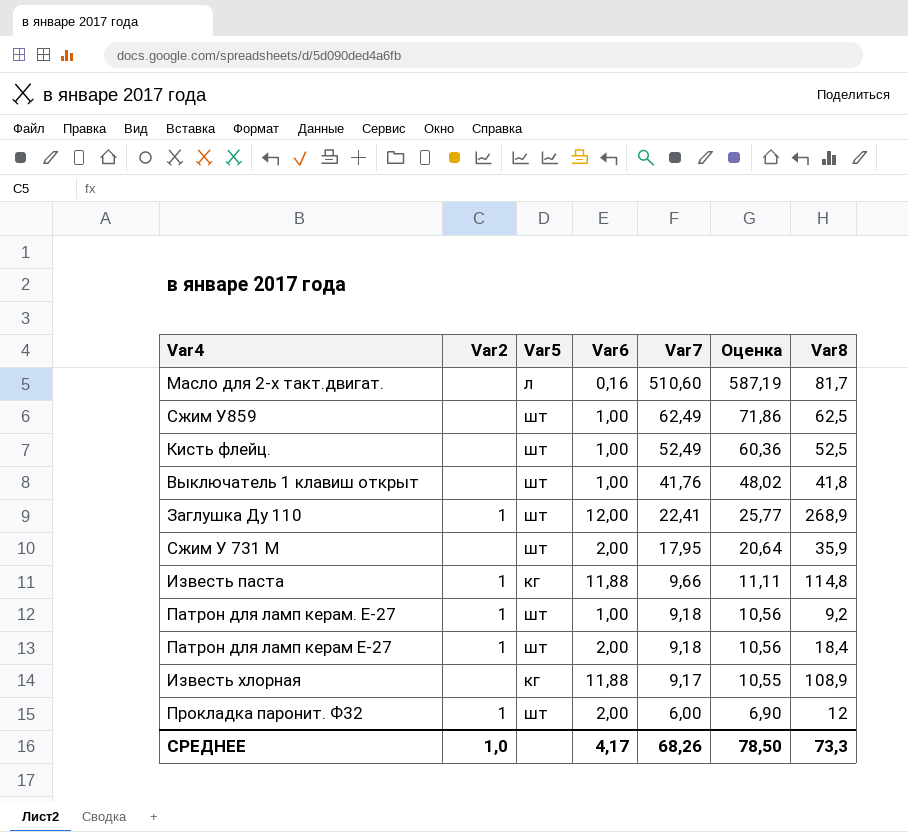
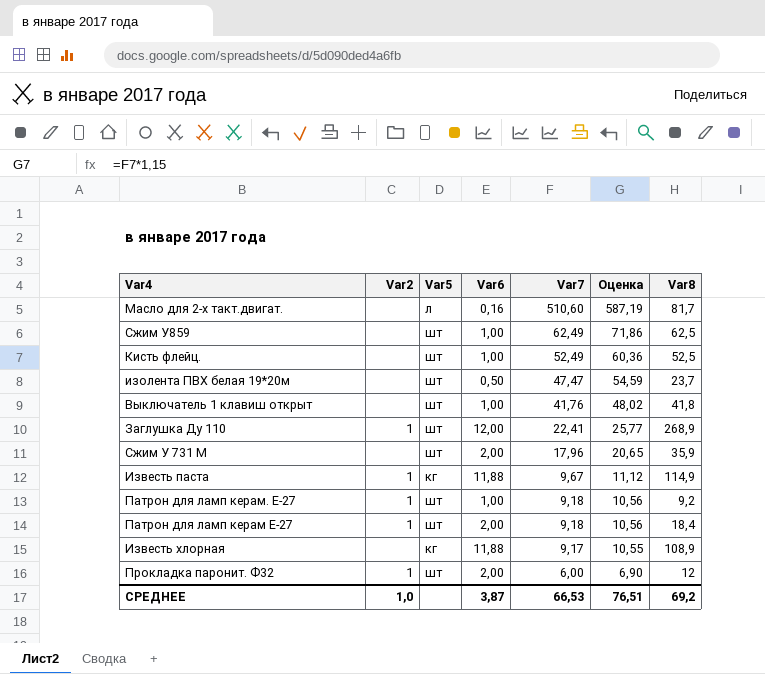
row изолента ПВХ белая 19*20м: none -> none | шт | 0,50 | 47,47 | 54,59 | 23,7
Сжим У 731 М | Var7: 17,95 -> 17,96
Сжим У 731 М | Оценка: 20,64 -> 20,65
Известь паста | Var7: 9,66 -> 9,67
Известь паста | Оценка: 11,11 -> 11,12
Известь паста | Var8: 114,8 -> 114,9
СРЕДНЕЕ | Var6: 4,17 -> 3,87
СРЕДНЕЕ | Var7: 68,26 -> 66,53
СРЕДНЕЕ | Оценка: 78,50 -> 76,51
СРЕДНЕЕ | Var8: 73,3 -> 69,2

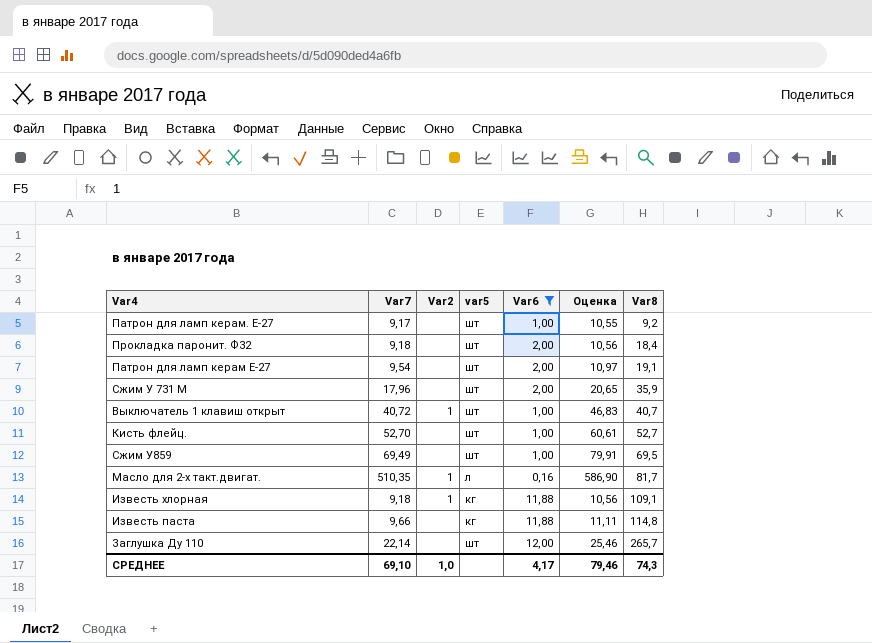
filter: none -> Var6 != 0,50
row order: Var7 descending -> Var8 ascending
column Var7 | position: 5 -> 2
column name: Var5 -> var5
Патрон для ламп керам. Е-27 | Var7: 9,18 -> 9,17
Патрон для ламп керам. Е-27 | Var2: 1 -> none
Патрон для ламп керам. Е-27 | Оценка: 10,56 -> 10,55
Прокладка паронит. Ф32 | Var7: 6,00 -> 9,18
Прокладка паронит. Ф32 | Var2: 1 -> none
Прокладка паронит. Ф32 | Оценка: 6,90 -> 10,56
Прокладка паронит. Ф32 | Var8: 12 -> 18,4
Патрон для ламп керам Е-27 | Var7: 9,18 -> 9,54
Патрон для ламп керам Е-27 | Var2: 1 -> none
Патрон для ламп керам Е-27 | Оценка: 10,56 -> 10,97
Патрон для ламп керам Е-27 | Var8: 18,4 -> 19,1
Выключатель 1 клавиш открыт | Var7: 41,76 -> 40,72
Выключатель 1 клавиш открыт | Var2: none -> 1
Выключатель 1 клавиш открыт | Оценка: 48,02 -> 46,83
Выключатель 1 клавиш открыт | Var8: 41,8 -> 40,7
Кисть флейц. | Var7: 52,49 -> 52,70
Кисть флейц. | Оценка: 60,36 -> 60,61
Кисть флейц. | Var8: 52,5 -> 52,7
Сжим У859 | Var7: 62,49 -> 69,49
Сжим У859 | Оценка: 71,86 -> 79,91
Сжим У859 | Var8: 62,5 -> 69,5
Масло для 2-х такт.двигат. | Var7: 510,60 -> 510,35
Масло для 2-х такт.двигат. | Var2: none -> 1
Масло для 2-х такт.двигат. | Оценка: 587,19 -> 586,90
Известь хлорная | Var7: 9,17 -> 9,18
Известь хлорная | Var2: none -> 1
Известь хлорная | Оценка: 10,55 -> 10,56
Известь хлорная | Var8: 108,9 -> 109,1
Известь паста | Var7: 9,67 -> 9,66
Известь паста | Var2: 1 -> none
Известь паста | Оценка: 11,12 -> 11,11
Известь паста | Var8: 114,9 -> 114,8
Заглушка Ду 110 | Var7: 22,41 -> 22,14
Заглушка Ду 110 | Var2: 1 -> none
Заглушка Ду 110 | Оценка: 25,77 -> 25,46
Заглушка Ду 110 | Var8: 268,9 -> 265,7
СРЕДНЕЕ | Var7: 66,53 -> 69,10
СРЕДНЕЕ | Var6: 3,87 -> 4,17
СРЕДНЕЕ | Оценка: 76,51 -> 79,46
СРЕДНЕЕ | Var8: 69,2 -> 74,3

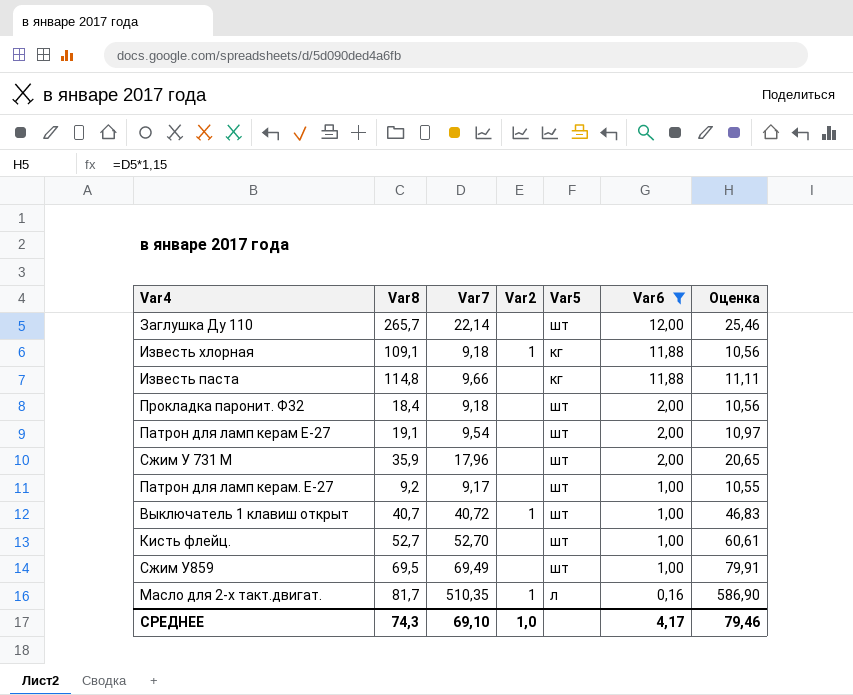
row order: Var8 ascending -> Var6 descending
column Var8 | position: 7 -> 2
column name: var5 -> Var5

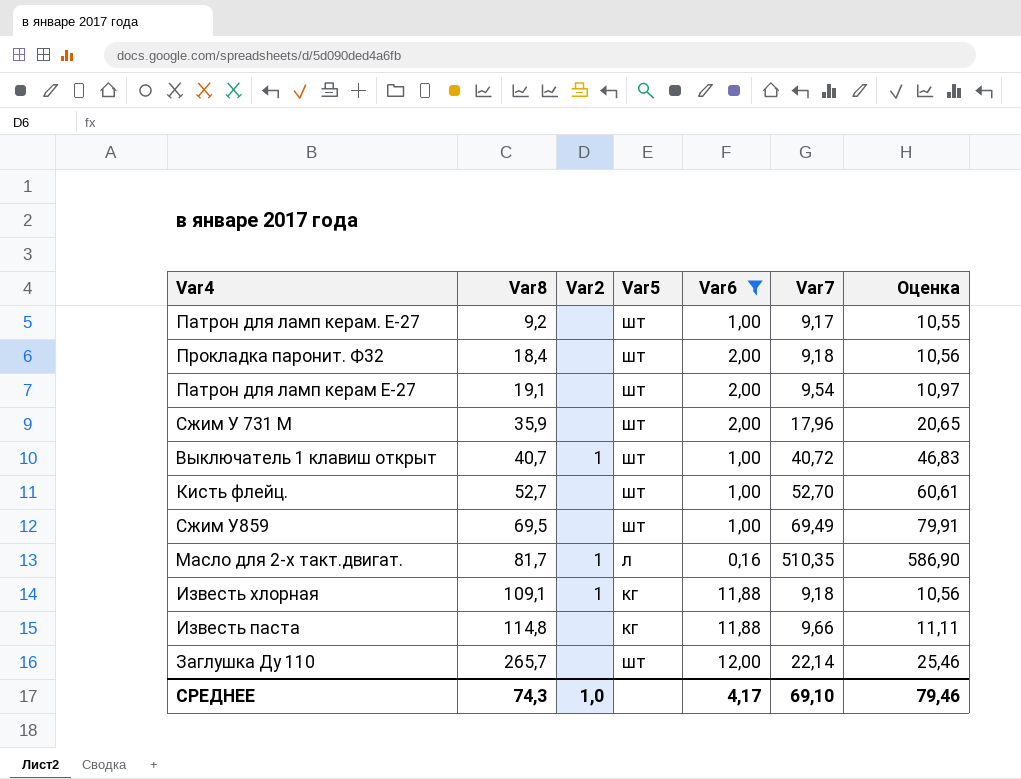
row order: Var6 descending -> Var8 ascending
column Var7 | position: 3 -> 6

